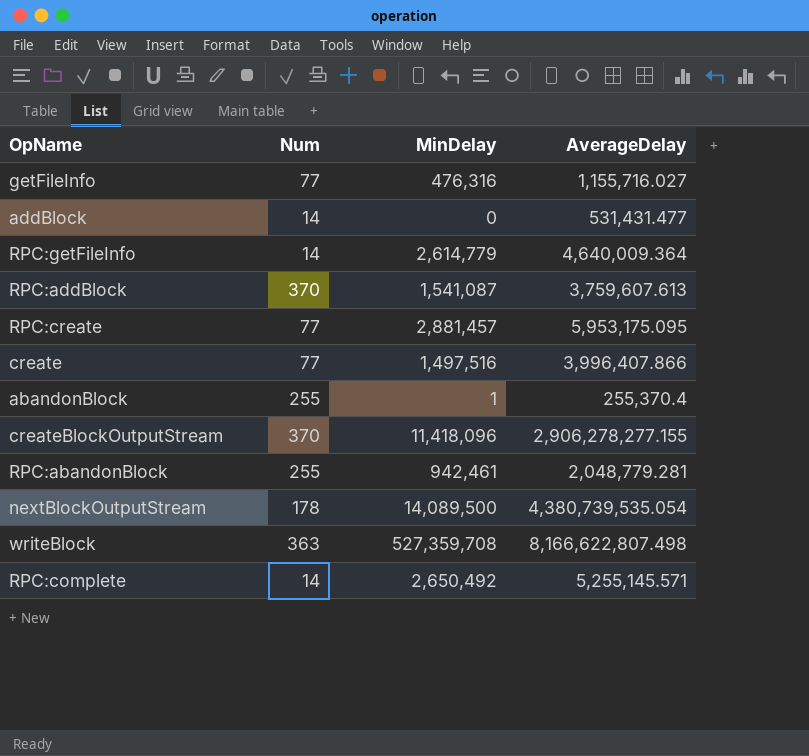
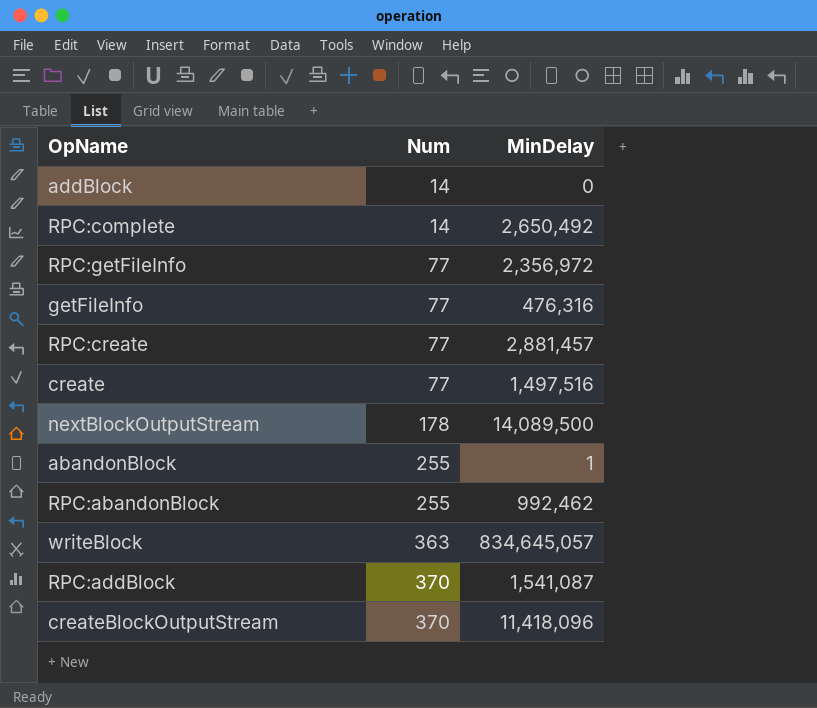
row order: none -> Num ascending
column AverageDelay | position: 4 -> none
RPC:getFileInfo | Num: 14 -> 77
RPC:getFileInfo | MinDelay: 2,614,779 -> 2,356,972
RPC:abandonBlock | MinDelay: 942,461 -> 992,462
writeBlock | MinDelay: 527,359,708 -> 834,645,057

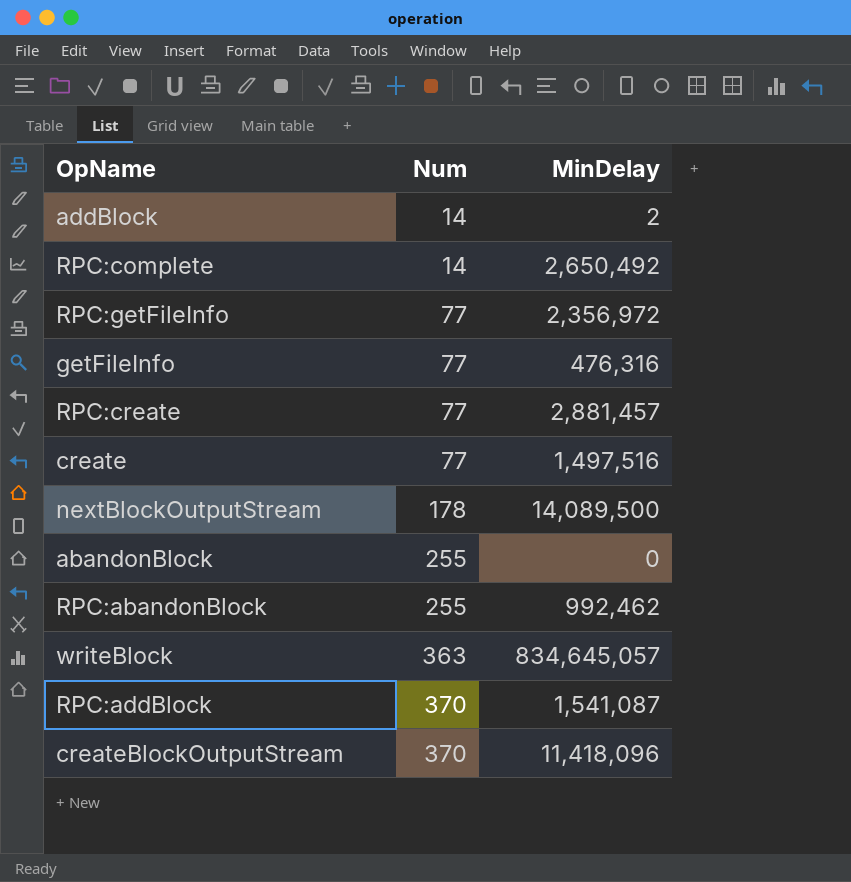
addBlock | MinDelay: 0 -> 2
abandonBlock | MinDelay: 1 -> 0

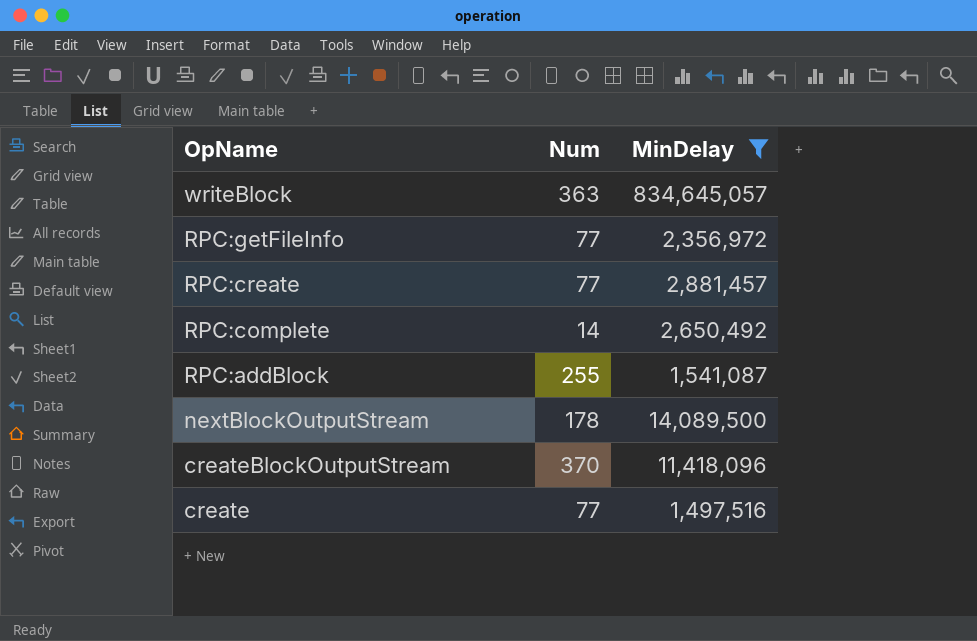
filter: none -> MinDelay >= 1,497,516
row order: Num ascending -> OpName descending
RPC:addBlock | Num: 370 -> 255

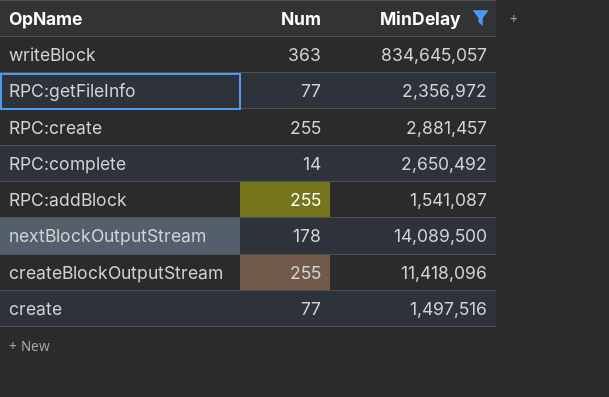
RPC:create | Num: 77 -> 255
createBlockOutputStream | Num: 370 -> 255

